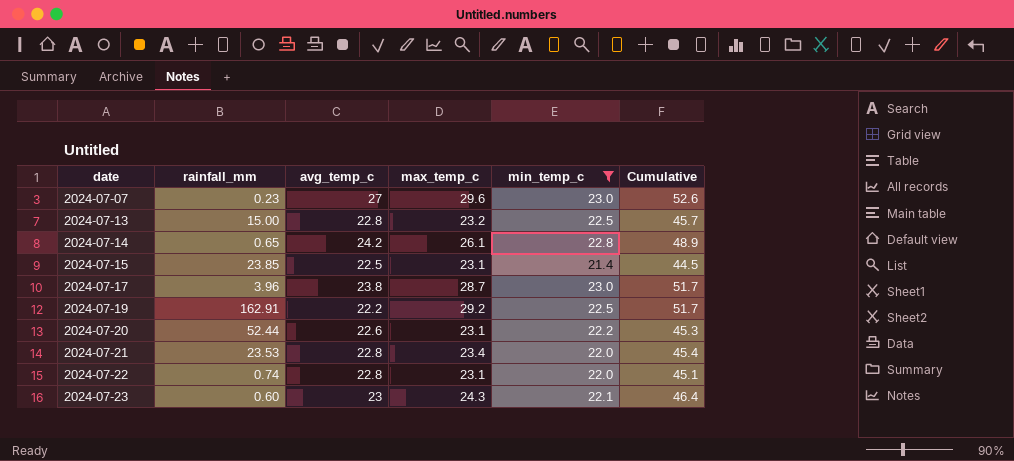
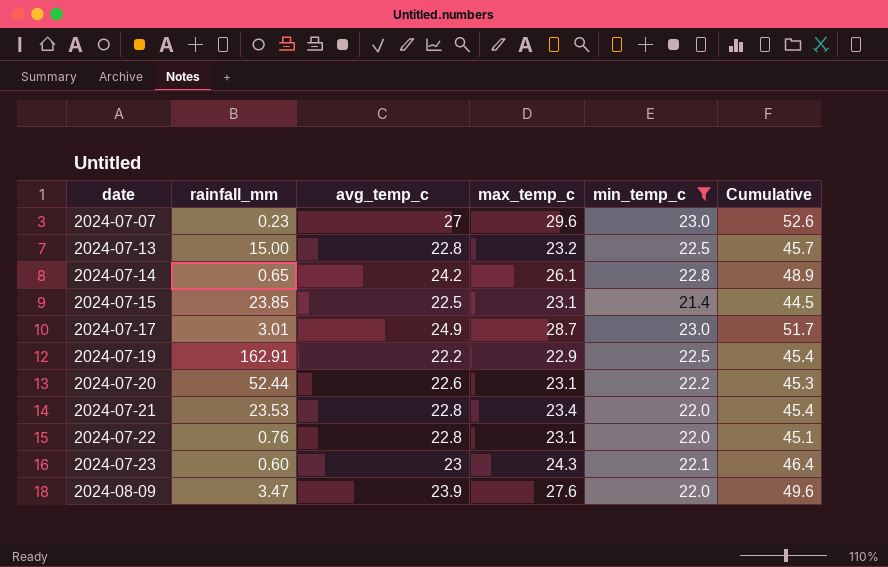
2024-07-17 | rainfall_mm: 3.96 -> 3.01
2024-07-17 | avg_temp_c: 23.8 -> 24.9
2024-07-19 | max_temp_c: 29.2 -> 22.9
2024-07-19 | Cumulative: 51.7 -> 45.4
2024-07-22 | rainfall_mm: 0.74 -> 0.76
row 2024-08-09: none -> 3.47 | 23.9 | 27.6 | 22.0 | 49.6

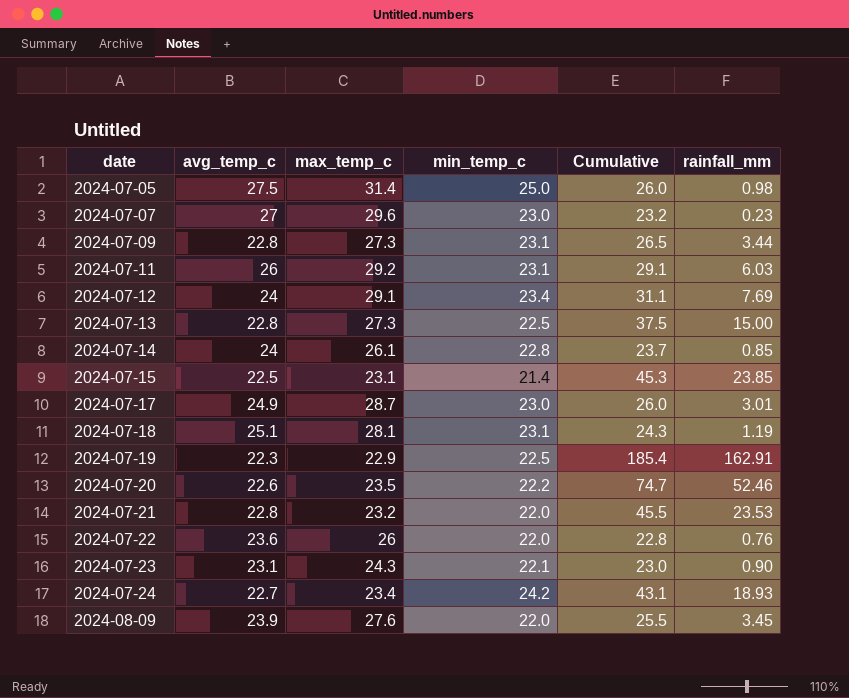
filter: min_temp_c <= 23.0 -> none
column Cumulative | formula: [max_temp_c] + [min_temp_c] -> [min_temp_c] + [rainfall_mm]
column rainfall_mm | position: 2 -> 6
2024-07-13 | max_temp_c: 23.2 -> 27.3
2024-07-14 | avg_temp_c: 24.2 -> 24
2024-07-14 | rainfall_mm: 0.65 -> 0.85
2024-07-19 | avg_temp_c: 22.2 -> 22.3
2024-07-20 | max_temp_c: 23.1 -> 23.5
2024-07-20 | rainfall_mm: 52.44 -> 52.46
2024-07-21 | max_temp_c: 23.4 -> 23.2
2024-07-22 | avg_temp_c: 22.8 -> 23.6
2024-07-22 | max_temp_c: 23.1 -> 26
2024-07-23 | avg_temp_c: 23 -> 23.1
2024-07-23 | rainfall_mm: 0.60 -> 0.90
2024-08-09 | rainfall_mm: 3.47 -> 3.45

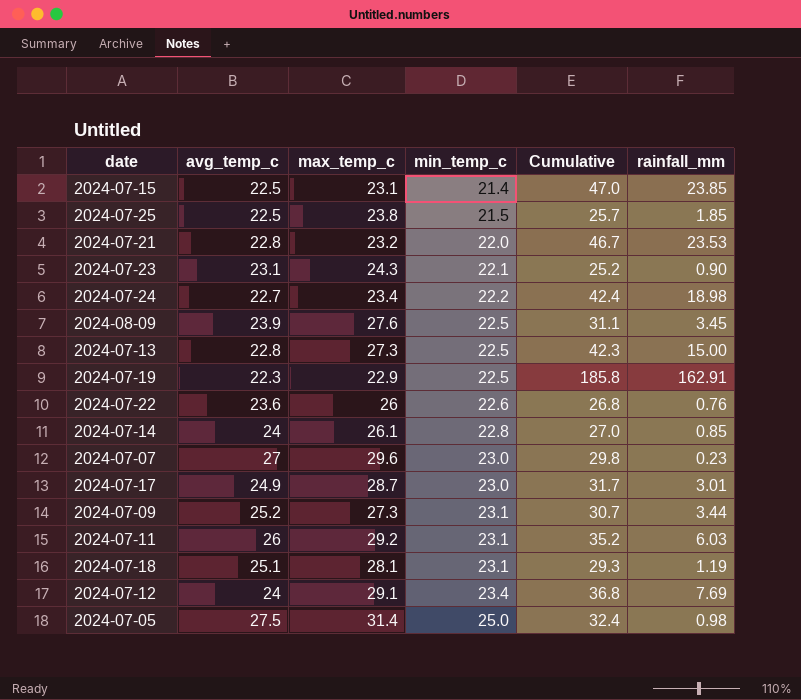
row order: date ascending -> min_temp_c ascending
column Cumulative | formula: [min_temp_c] + [rainfall_mm] -> [max_temp_c] + [rainfall_mm]
row 2024-07-20: 22.6 | 23.5 | 22.2 | 74.7 | 52.46 -> none
row 2024-07-25: none -> 22.5 | 23.8 | 21.5 | 25.7 | 1.85
2024-07-24 | min_temp_c: 24.2 -> 22.2
2024-07-24 | rainfall_mm: 18.93 -> 18.98
2024-08-09 | min_temp_c: 22.0 -> 22.5
2024-07-22 | min_temp_c: 22.0 -> 22.6
2024-07-09 | avg_temp_c: 22.8 -> 25.2

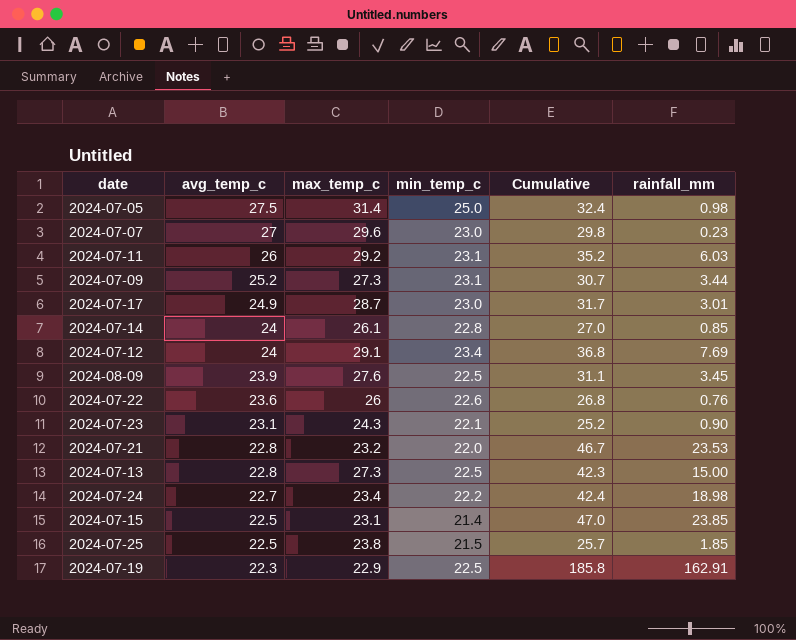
row order: min_temp_c ascending -> avg_temp_c descending
row 2024-07-18: 25.1 | 28.1 | 23.1 | 29.3 | 1.19 -> none

